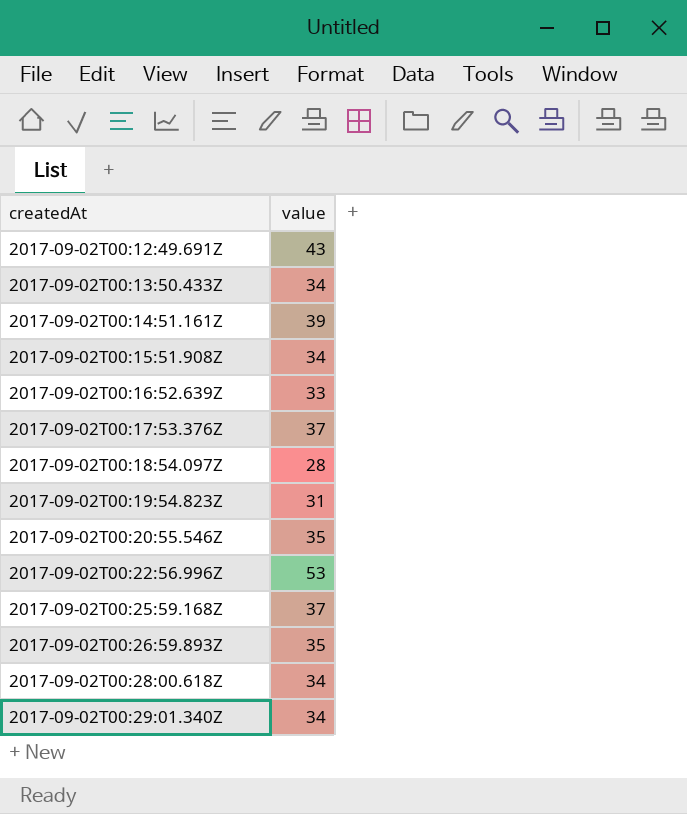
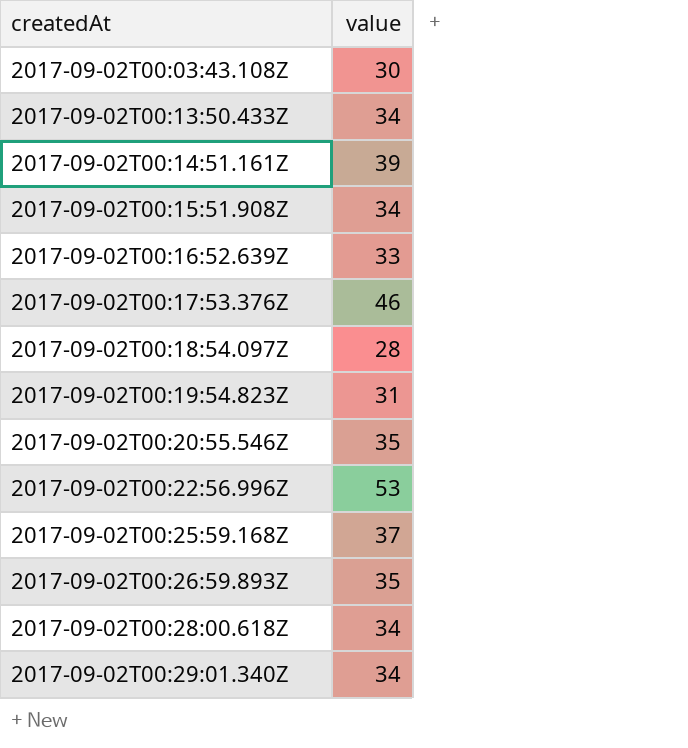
row 2017-09-02T00:12:49.691Z: 43 -> none
row 2017-09-02T00:03:43.108Z: none -> 30
2017-09-02T00:17:53.376Z | value: 37 -> 46

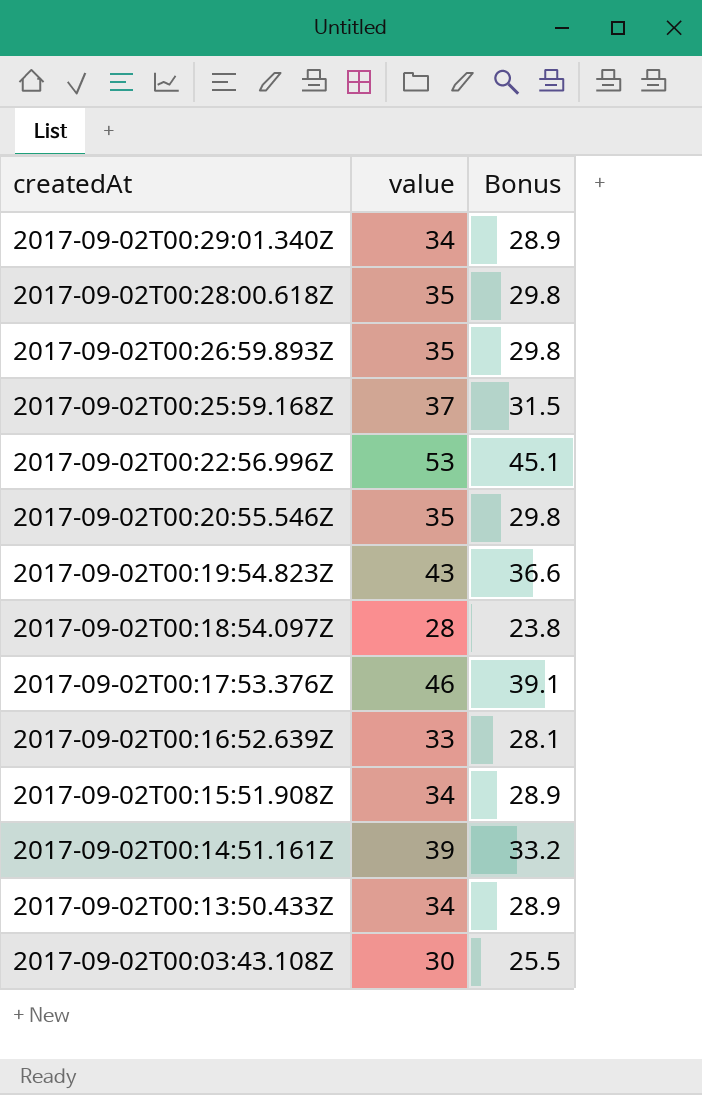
row order: createdAt ascending -> createdAt descending
column Bonus | formula: none -> [value] * 0.85
2017-09-02T00:28:00.618Z | value: 34 -> 35
2017-09-02T00:19:54.823Z | value: 31 -> 43

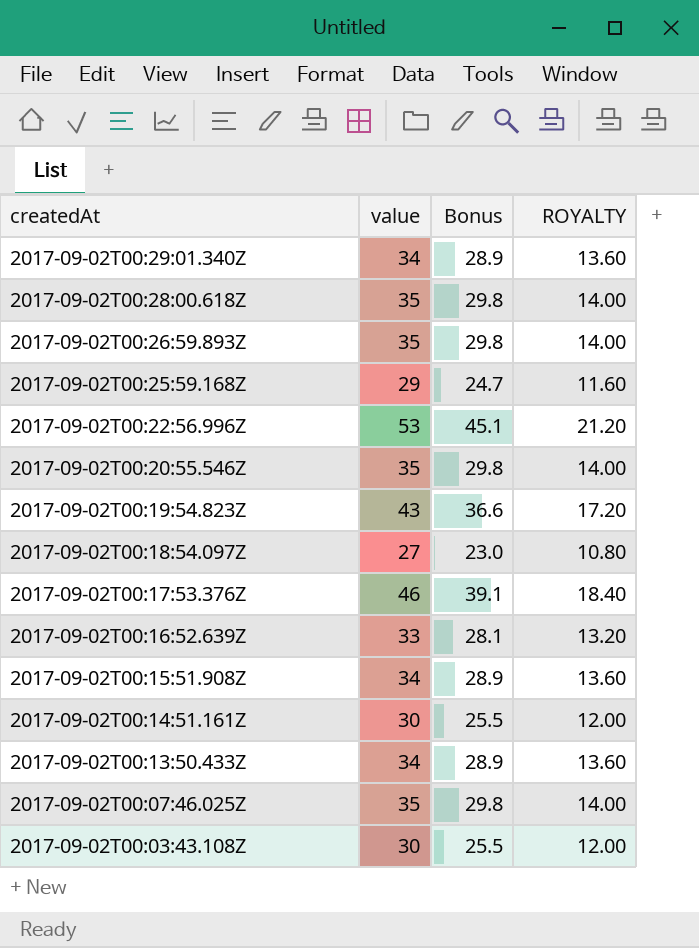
column ROYALTY | formula: none -> [value] * 0.4
2017-09-02T00:25:59.168Z | value: 37 -> 29
2017-09-02T00:25:59.168Z | Bonus: 31.5 -> 24.7
2017-09-02T00:18:54.097Z | value: 28 -> 27
2017-09-02T00:18:54.097Z | Bonus: 23.8 -> 23.0
2017-09-02T00:14:51.161Z | value: 39 -> 30
2017-09-02T00:14:51.161Z | Bonus: 33.2 -> 25.5
row 2017-09-02T00:07:46.025Z: none -> 35 | 29.8 | 14.00

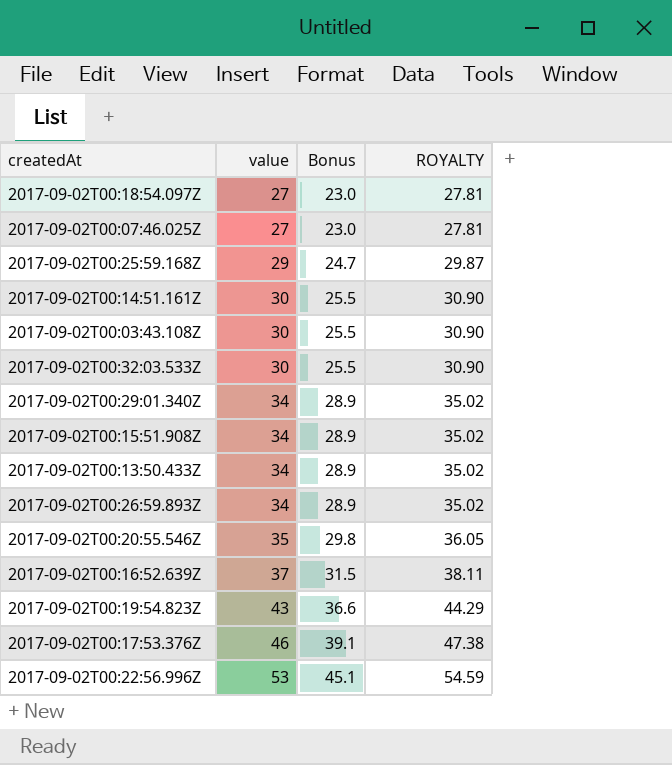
row order: createdAt descending -> value ascending
column ROYALTY | formula: [value] * 0.4 -> [value] * 1.03
row 2017-09-02T00:28:00.618Z: 35 | 29.8 | 14.00 -> none
2017-09-02T00:07:46.025Z | value: 35 -> 27
2017-09-02T00:07:46.025Z | Bonus: 29.8 -> 23.0
row 2017-09-02T00:32:03.533Z: none -> 30 | 25.5 | 30.90
2017-09-02T00:26:59.893Z | value: 35 -> 34
2017-09-02T00:26:59.893Z | Bonus: 29.8 -> 28.9
2017-09-02T00:16:52.639Z | value: 33 -> 37
2017-09-02T00:16:52.639Z | Bonus: 28.1 -> 31.5

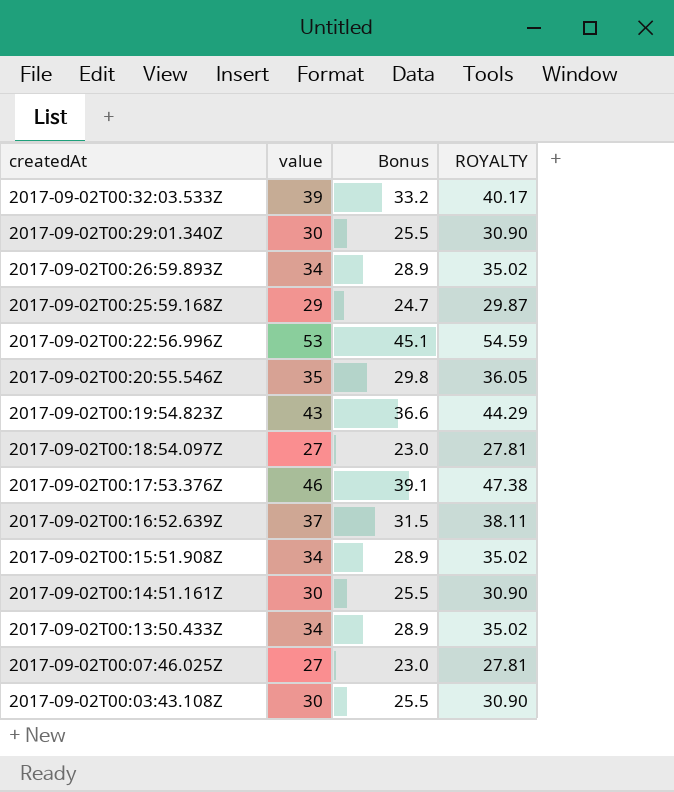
row order: value ascending -> createdAt descending
2017-09-02T00:32:03.533Z | value: 30 -> 39
2017-09-02T00:32:03.533Z | Bonus: 25.5 -> 33.2
2017-09-02T00:32:03.533Z | ROYALTY: 30.90 -> 40.17
2017-09-02T00:29:01.340Z | value: 34 -> 30
2017-09-02T00:29:01.340Z | Bonus: 28.9 -> 25.5
2017-09-02T00:29:01.340Z | ROYALTY: 35.02 -> 30.90

